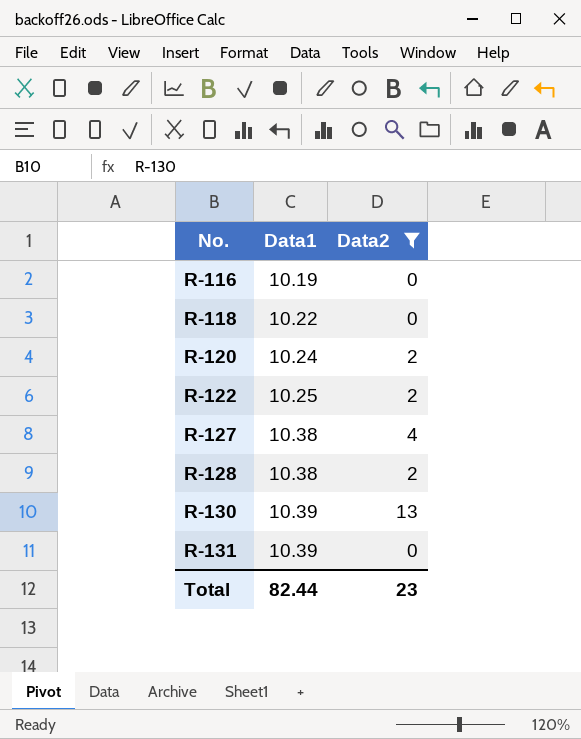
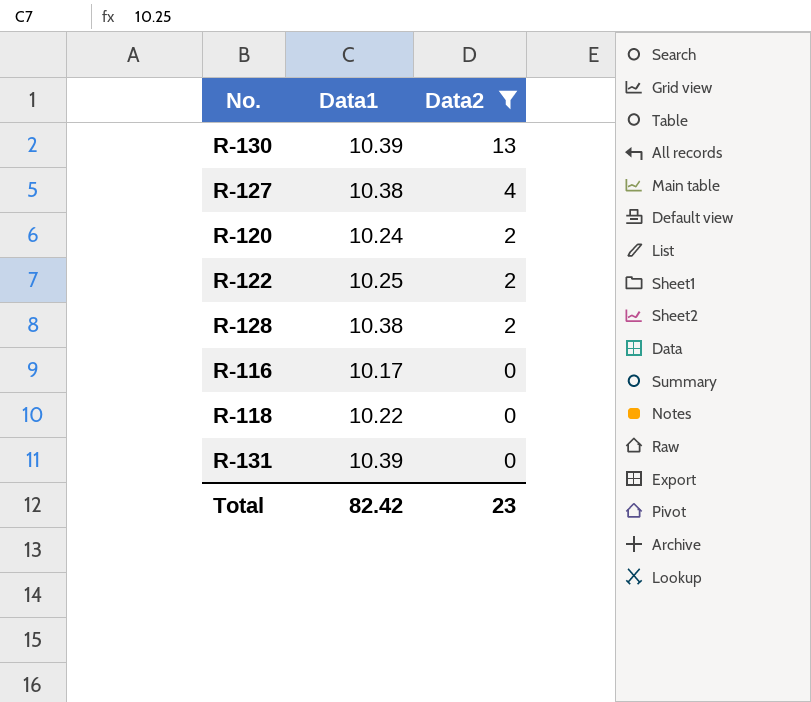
row order: No. ascending -> Data2 descending
R-116 | Data1: 10.19 -> 10.17
Total | Data1: 82.44 -> 82.42

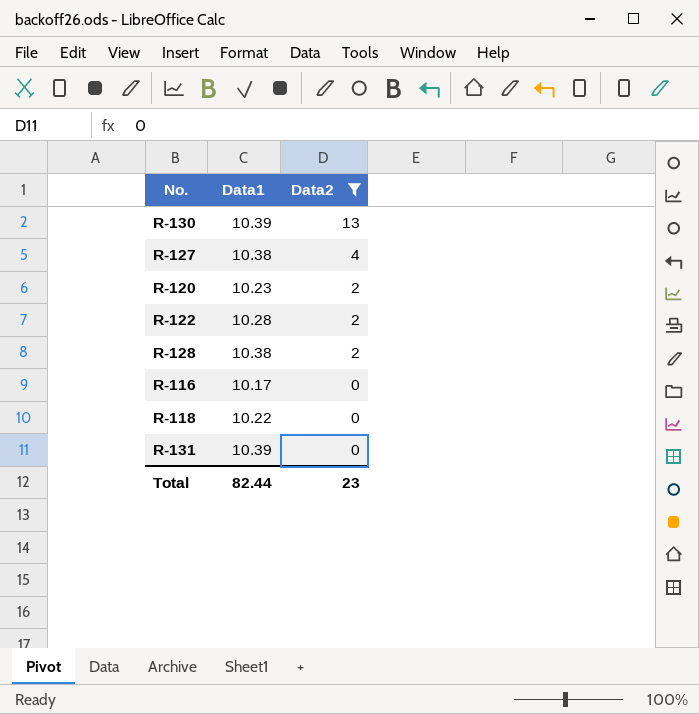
R-120 | Data1: 10.24 -> 10.23
R-122 | Data1: 10.25 -> 10.28
Total | Data1: 82.42 -> 82.44

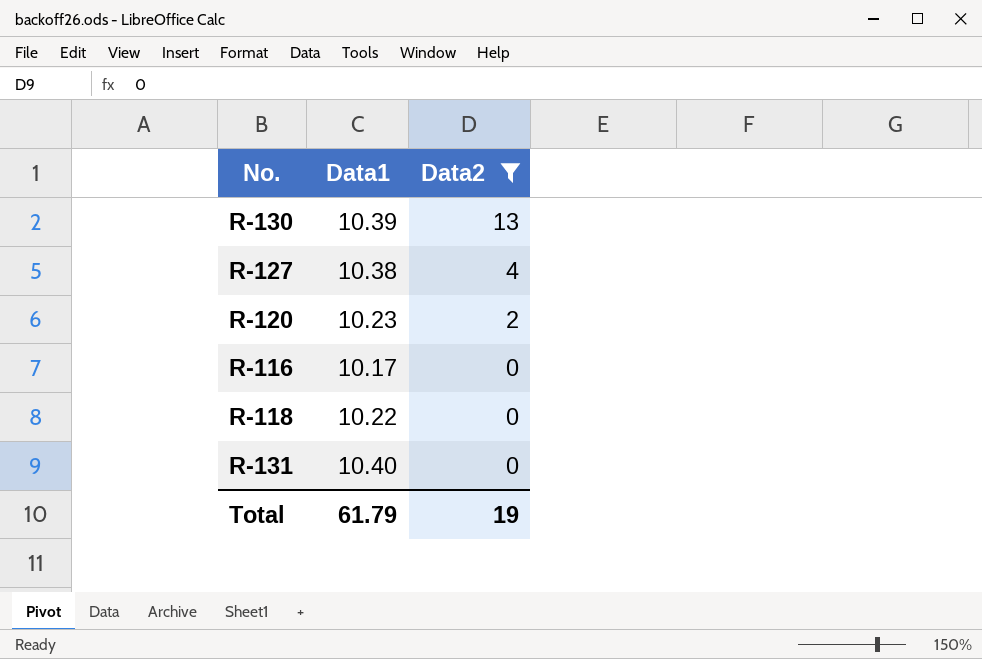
row R-122: 10.28 | 2 -> none
row R-128: 10.38 | 2 -> none
R-131 | Data1: 10.39 -> 10.40
Total | Data1: 82.44 -> 61.79
Total | Data2: 23 -> 19

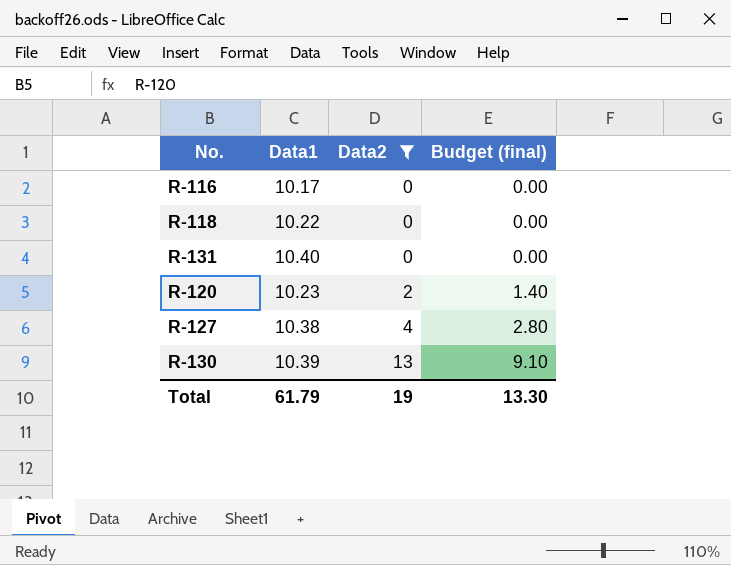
row order: Data2 descending -> Data2 ascending
column Budget (final) | formula: none -> [Data2] * 0.7

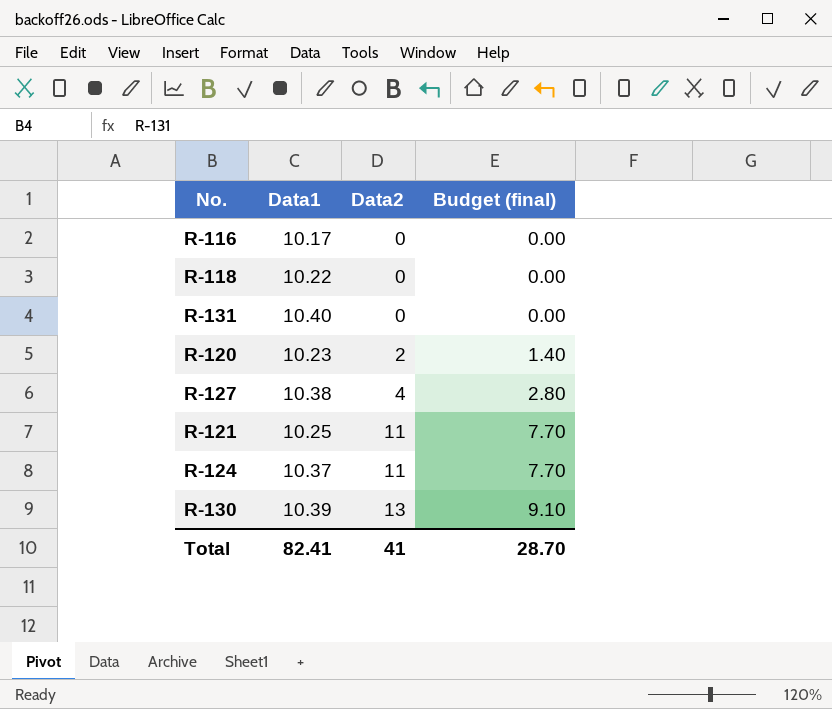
filter: Data2 != 11 -> none
Total | Data1: 61.79 -> 82.41
Total | Data2: 19 -> 41
Total | Budget (final): 13.30 -> 28.70

